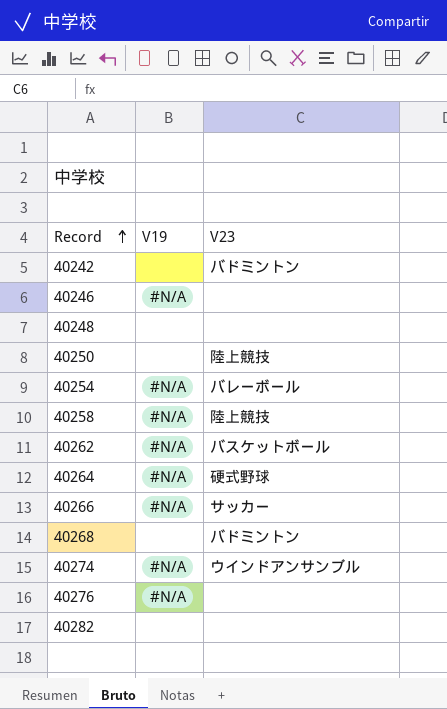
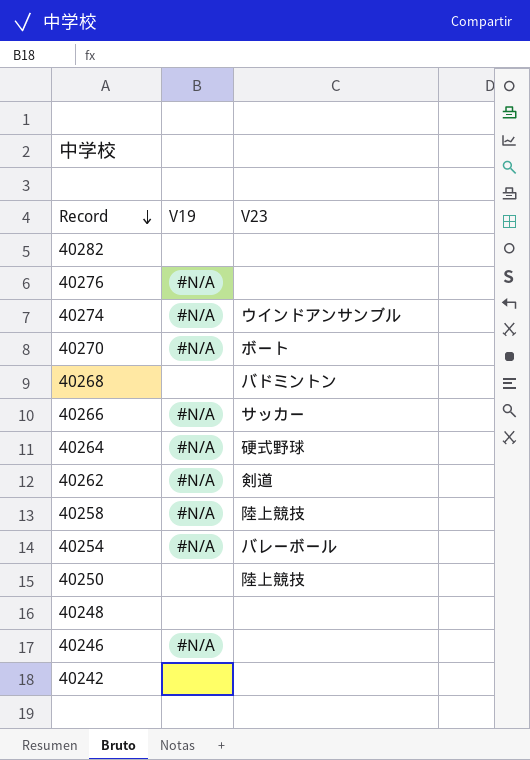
row order: Record ascending -> Record descending
row 40270: none -> #N/A | ボート
40262 | V23: バスケットボール -> 剣道
40242 | V23: バドミントン -> none

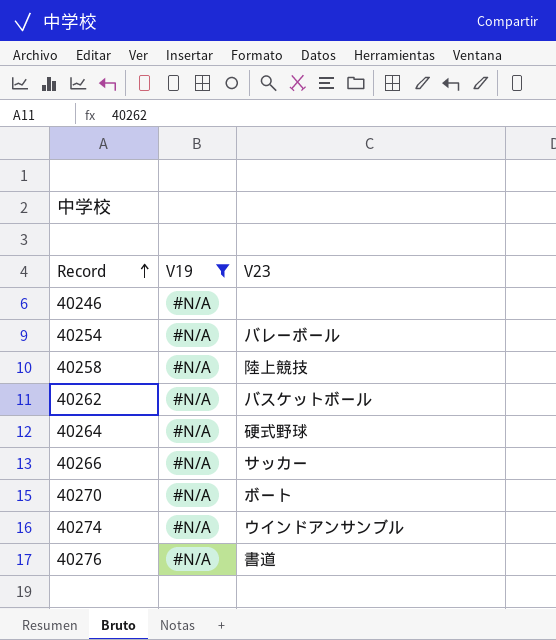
filter: none -> V19 = #N/A
row order: Record descending -> Record ascending
40262 | V23: 剣道 -> バスケットボール
40276 | V23: none -> 書道

